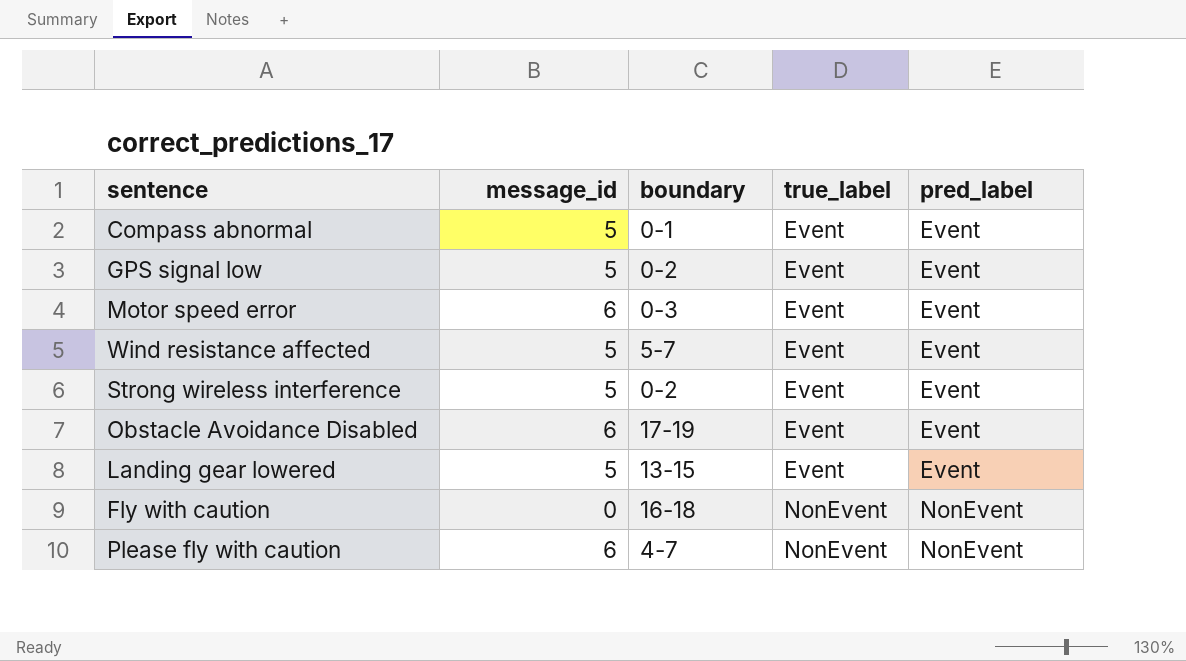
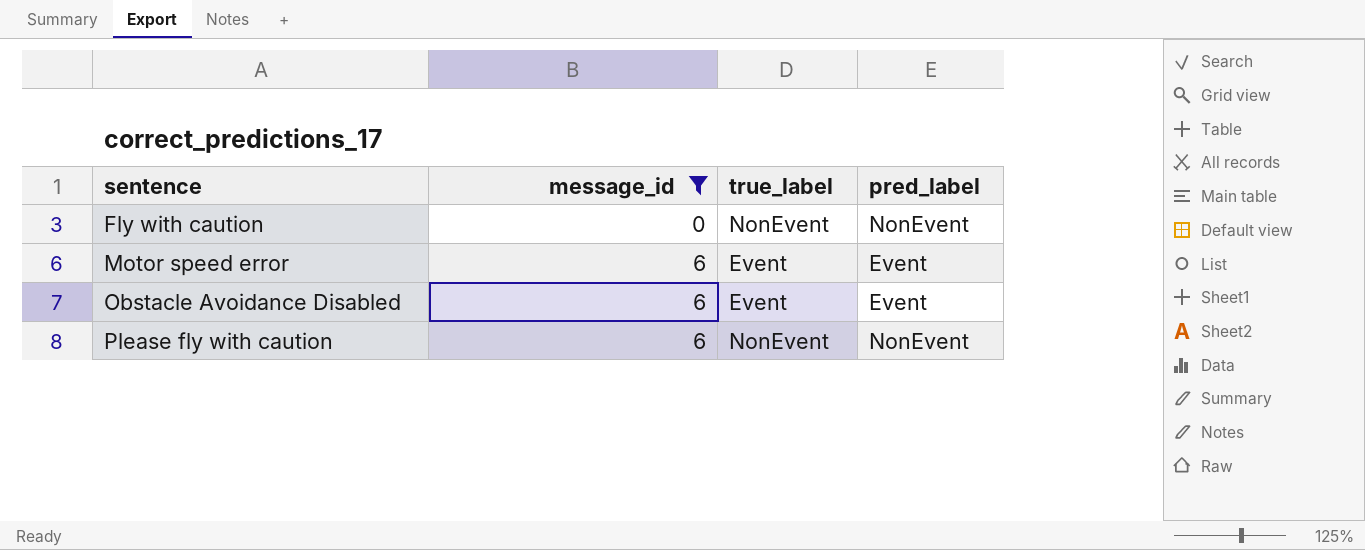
filter: none -> message_id != 5
row order: true_label ascending -> sentence ascending
column boundary | position: 3 -> none

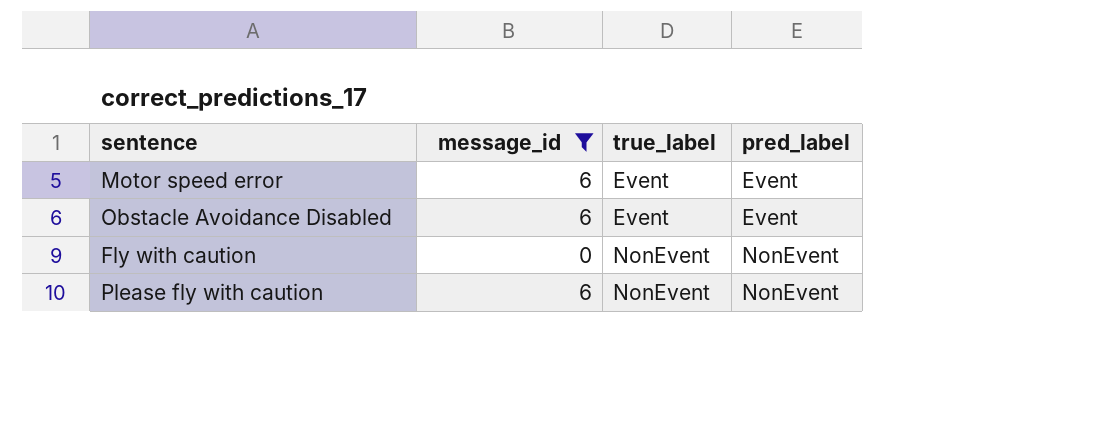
row order: sentence ascending -> true_label ascending

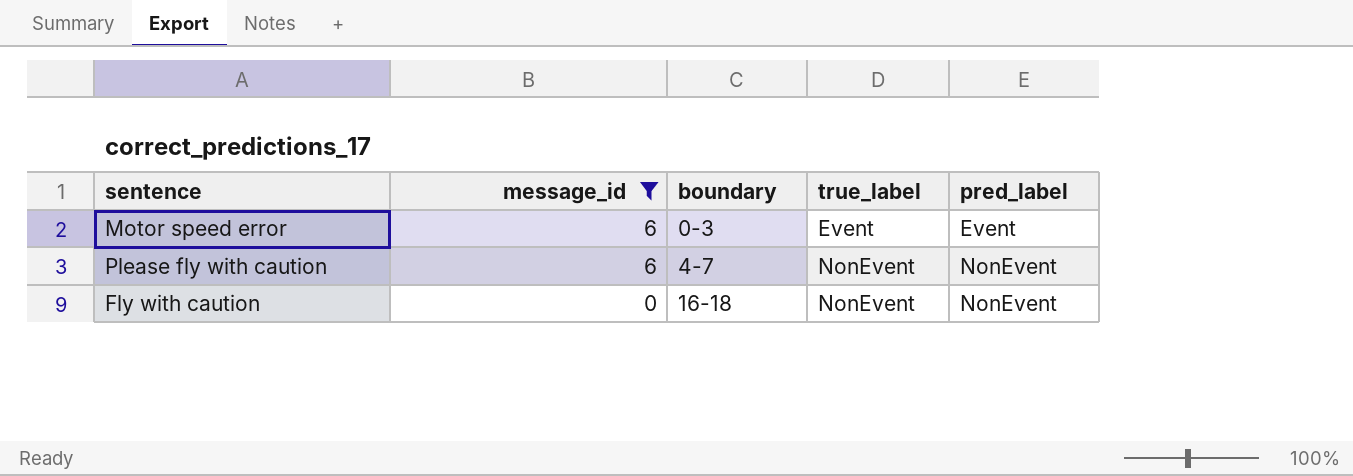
row order: true_label ascending -> message_id descending
column boundary | position: none -> 3
row Obstacle Avoidance Disabled: 6 | Event | Event -> none

